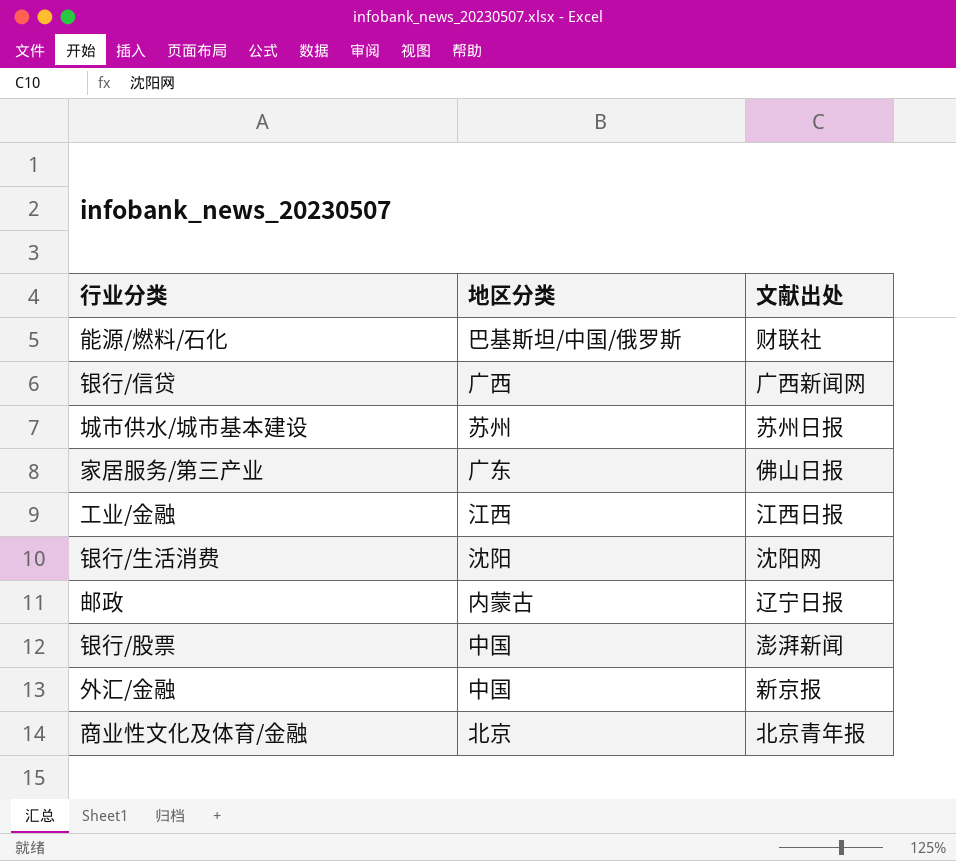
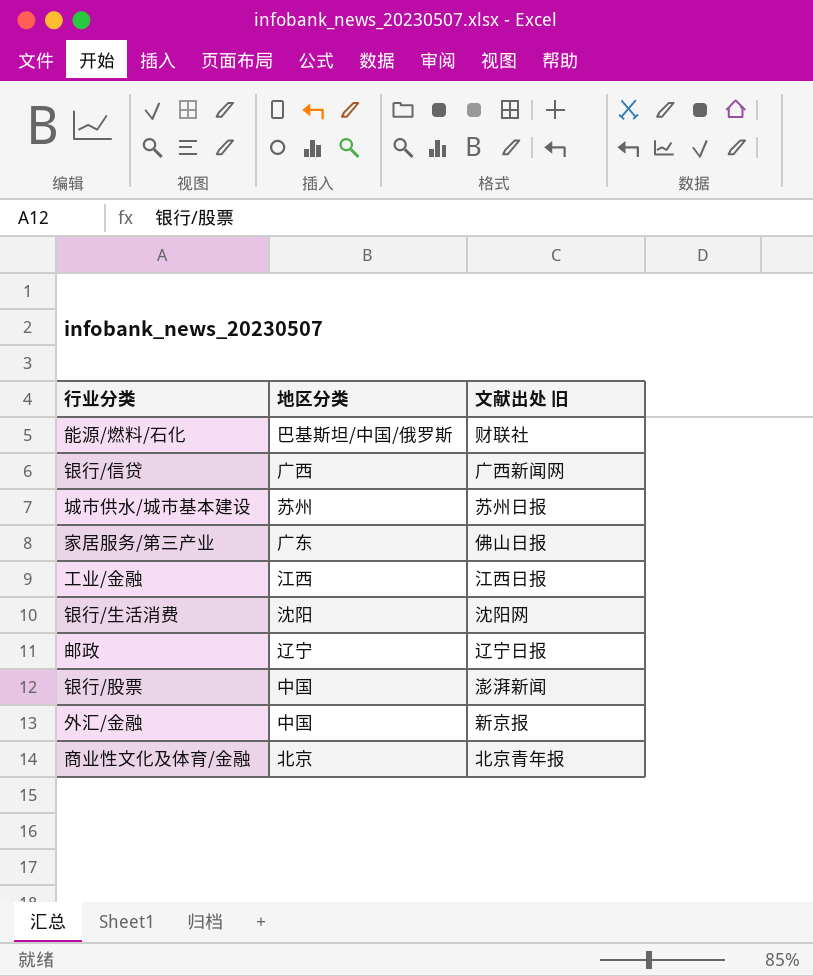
column name: 文献出处 -> 文献出处 旧
邮政 | 地区分类: 内蒙古 -> 辽宁

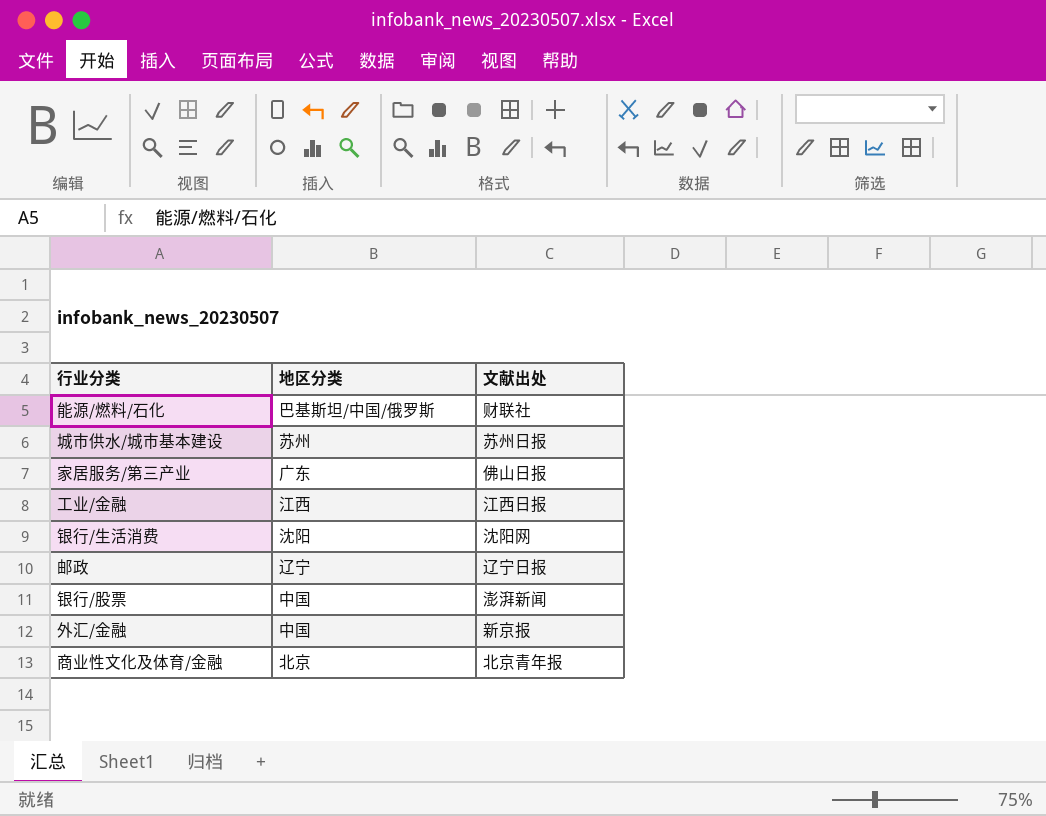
column name: 文献出处 旧 -> 文献出处
row 银行/信贷: 广西 | 广西新闻网 -> none

